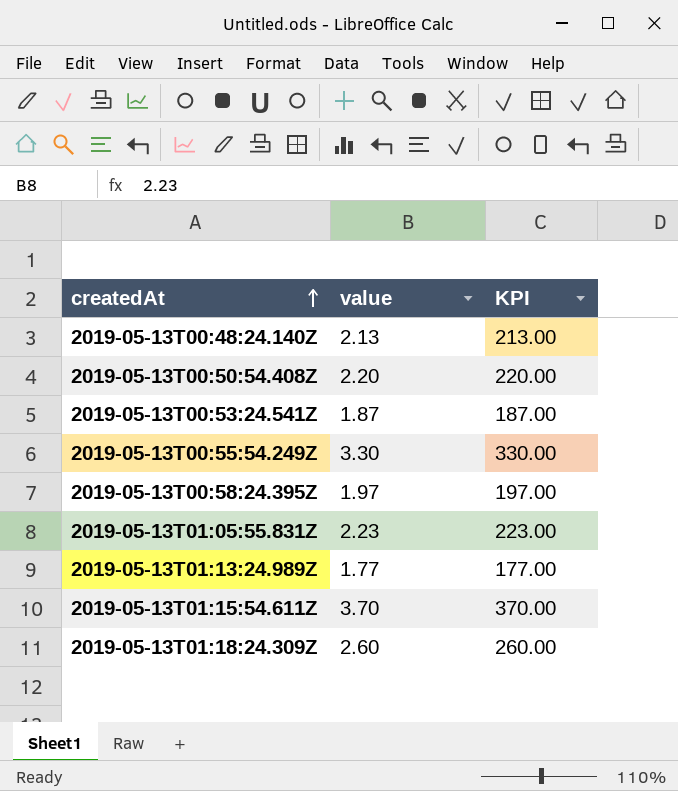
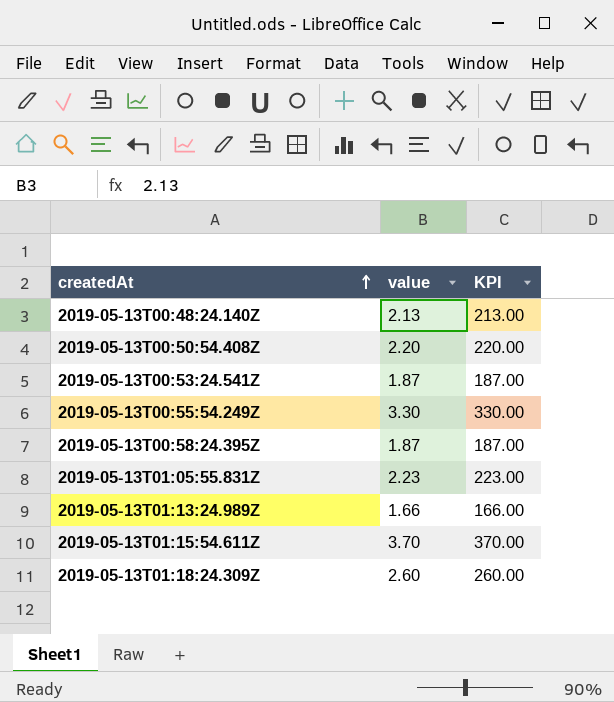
2019-05-13T00:58:24.395Z | value: 1.97 -> 1.87
2019-05-13T00:58:24.395Z | KPI: 197.00 -> 187.00
2019-05-13T01:13:24.989Z | value: 1.77 -> 1.66
2019-05-13T01:13:24.989Z | KPI: 177.00 -> 166.00

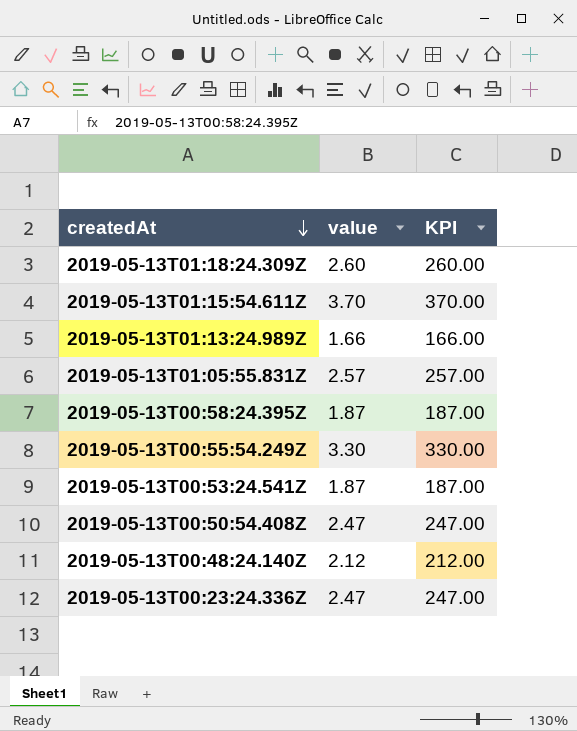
row order: createdAt ascending -> createdAt descending
2019-05-13T01:05:55.831Z | value: 2.23 -> 2.57
2019-05-13T01:05:55.831Z | KPI: 223.00 -> 257.00
2019-05-13T00:50:54.408Z | value: 2.20 -> 2.47
2019-05-13T00:50:54.408Z | KPI: 220.00 -> 247.00
2019-05-13T00:48:24.140Z | value: 2.13 -> 2.12
2019-05-13T00:48:24.140Z | KPI: 213.00 -> 212.00
row 2019-05-13T00:23:24.336Z: none -> 2.47 | 247.00

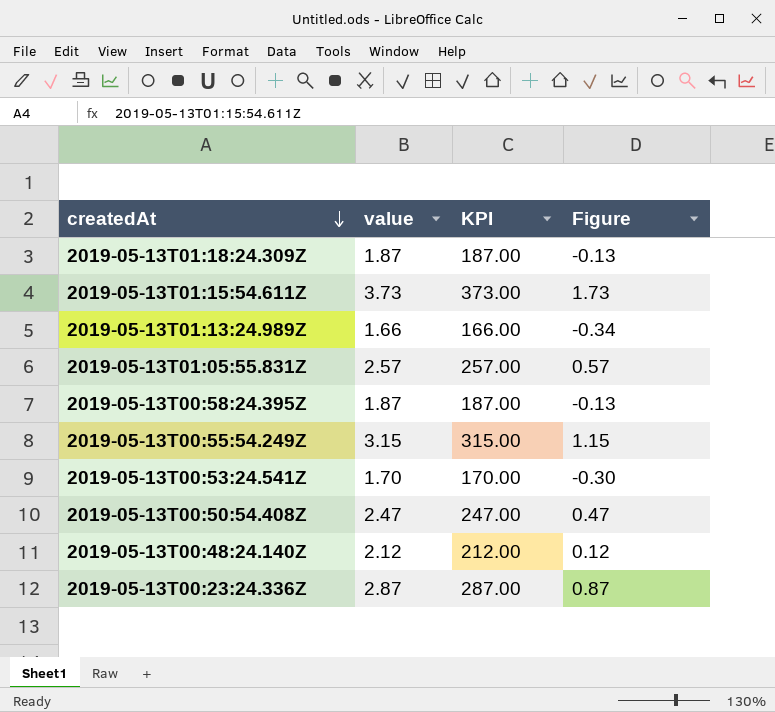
column Figure | formula: none -> [value] - 2
2019-05-13T01:18:24.309Z | value: 2.60 -> 1.87
2019-05-13T01:18:24.309Z | KPI: 260.00 -> 187.00
2019-05-13T01:15:54.611Z | value: 3.70 -> 3.73
2019-05-13T01:15:54.611Z | KPI: 370.00 -> 373.00
2019-05-13T00:55:54.249Z | value: 3.30 -> 3.15
2019-05-13T00:55:54.249Z | KPI: 330.00 -> 315.00
2019-05-13T00:53:24.541Z | value: 1.87 -> 1.70
2019-05-13T00:53:24.541Z | KPI: 187.00 -> 170.00
2019-05-13T00:23:24.336Z | value: 2.47 -> 2.87
2019-05-13T00:23:24.336Z | KPI: 247.00 -> 287.00

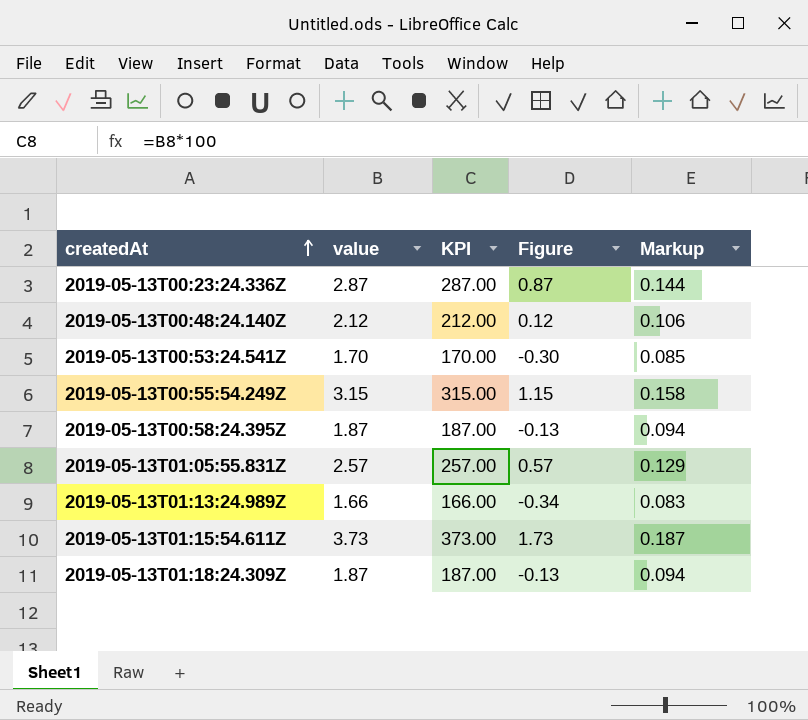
row order: createdAt descending -> createdAt ascending
column Markup | formula: none -> [value] * 0.05
row 2019-05-13T00:50:54.408Z: 2.47 | 247.00 | 0.47 -> none

